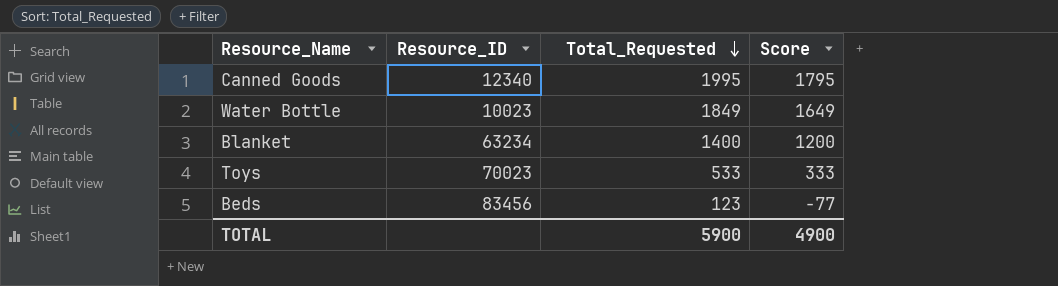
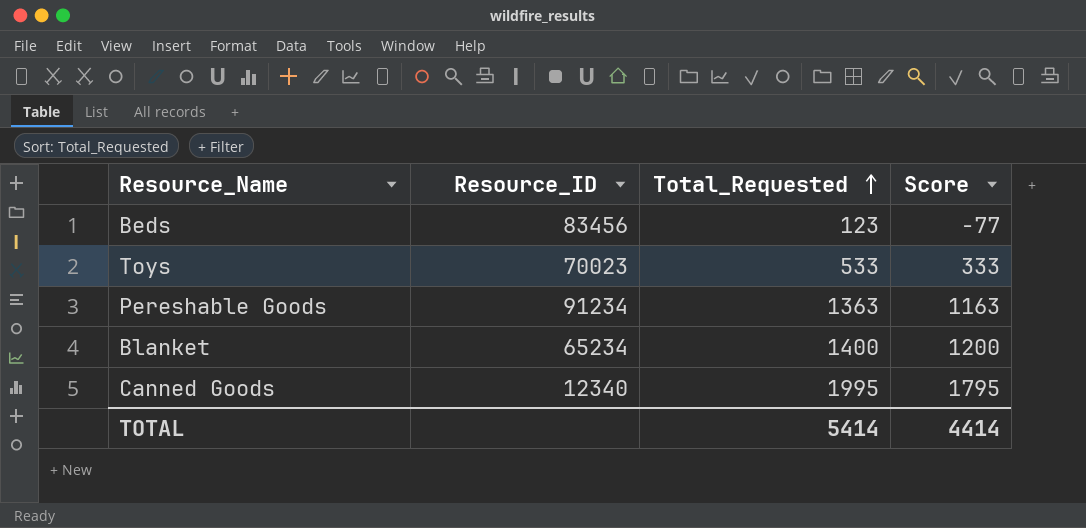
row order: Total_Requested descending -> Total_Requested ascending
row Water Bottle: 10023 | 1849 | 1649 -> none
row Pereshable Goods: none -> 91234 | 1363 | 1163
Blanket | Resource_ID: 63234 -> 65234
TOTAL | Total_Requested: 5900 -> 5414
TOTAL | Score: 4900 -> 4414

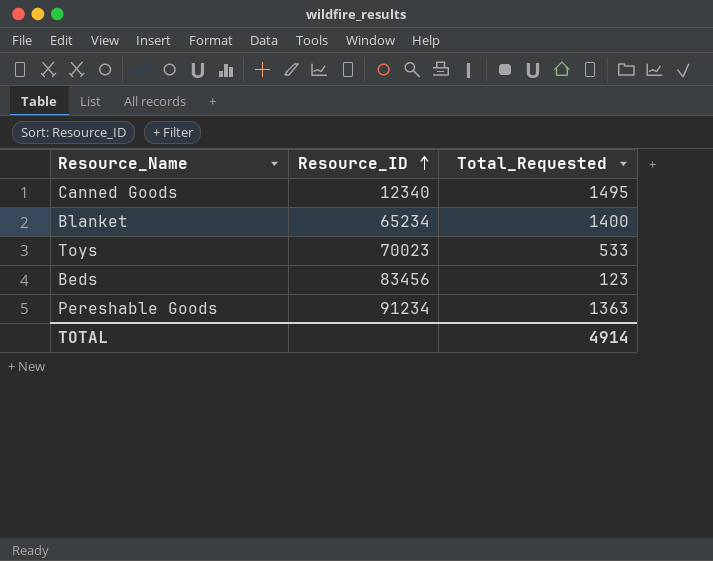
row order: Total_Requested ascending -> Resource_ID ascending
column Score | formula: [Total_Requested] - 200 -> none
Canned Goods | Total_Requested: 1995 -> 1495
TOTAL | Total_Requested: 5414 -> 4914

